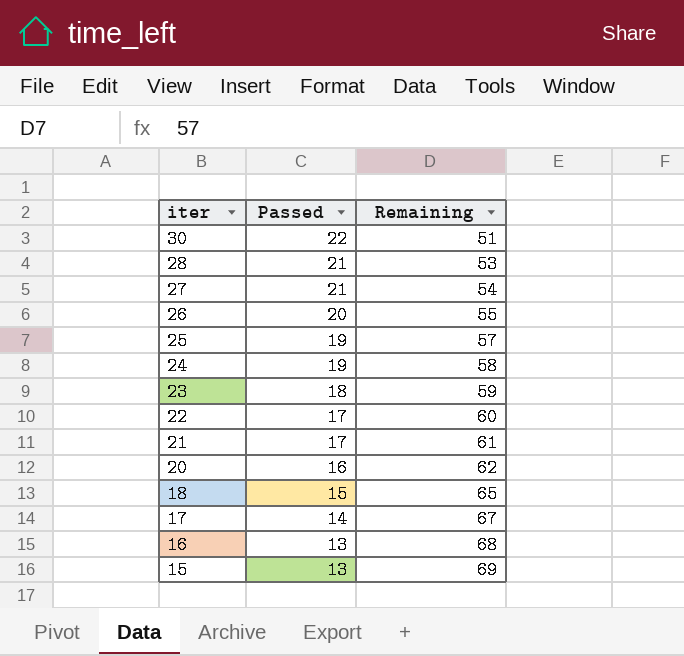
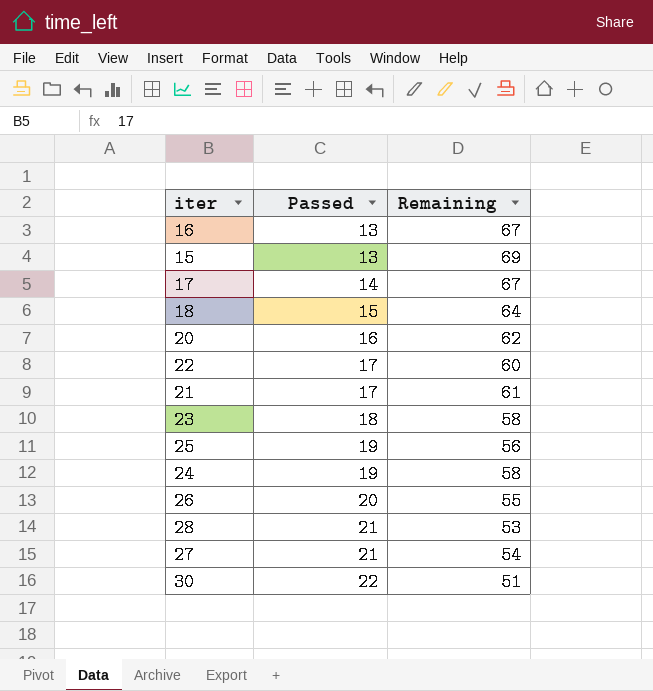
row order: iter descending -> Passed ascending
16 | Remaining: 68 -> 67
18 | Remaining: 65 -> 64
23 | Remaining: 59 -> 58
25 | Remaining: 57 -> 56

